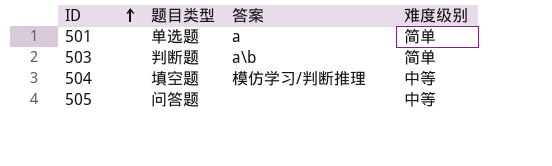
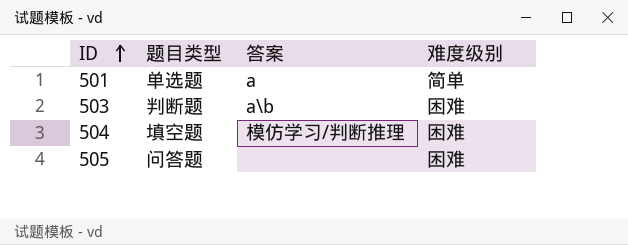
503 | 难度级别: 简单 -> 困难
504 | 难度级别: 中等 -> 困难
505 | 难度级别: 中等 -> 困难

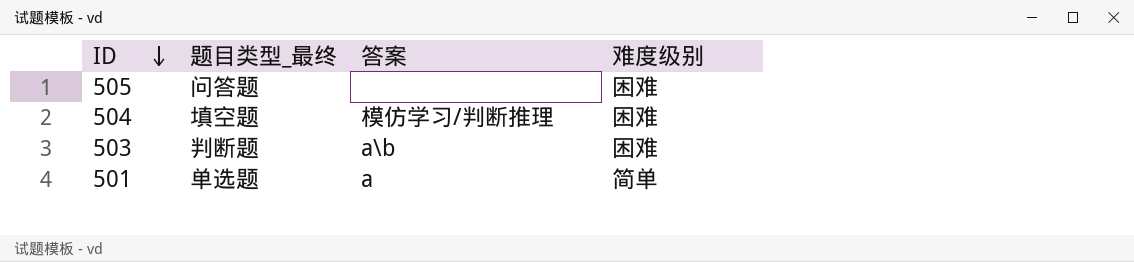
row order: ID ascending -> ID descending
column name: 题目类型 -> 题目类型_最终

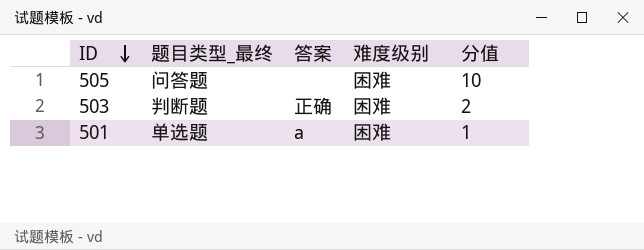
column 分值 | position: none -> 5
row 504: 填空题 | 模仿学习/判断推理 | 困难 -> none
503 | 答案: a\b -> 正确
501 | 难度级别: 简单 -> 困难

